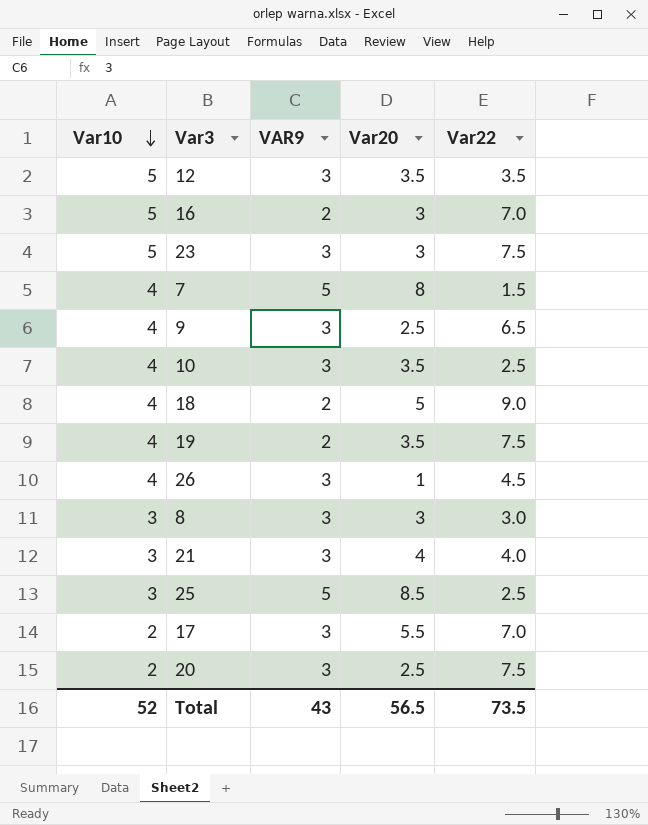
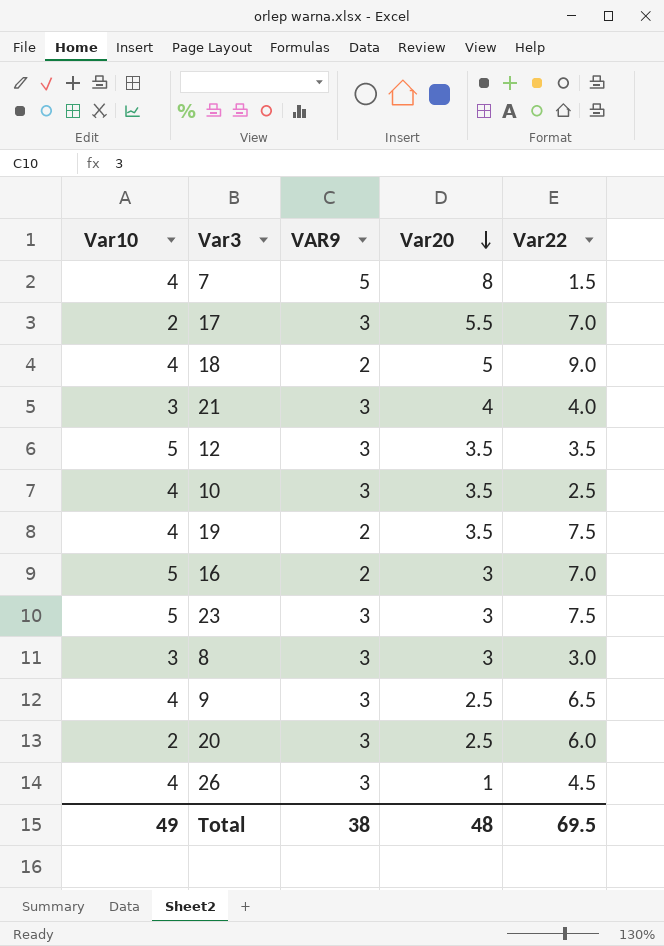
row order: Var10 descending -> Var20 descending
row 25: 3 | 5 | 8.5 | 2.5 -> none
20 | Var22: 7.5 -> 6.0
Total | Var10: 52 -> 49
Total | VAR9: 43 -> 38
Total | Var20: 56.5 -> 48
Total | Var22: 73.5 -> 69.5

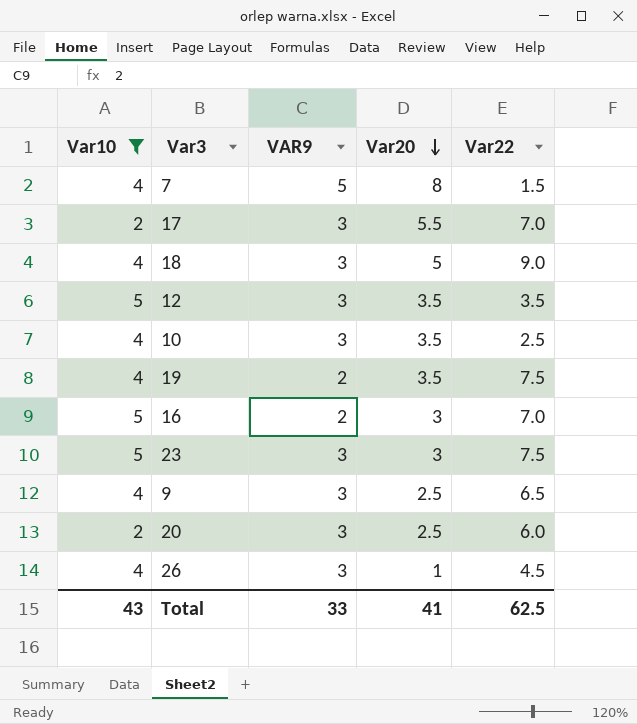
filter: none -> Var10 != 3
18 | VAR9: 2 -> 3
Total | Var10: 49 -> 43
Total | VAR9: 38 -> 33
Total | Var20: 48 -> 41
Total | Var22: 69.5 -> 62.5

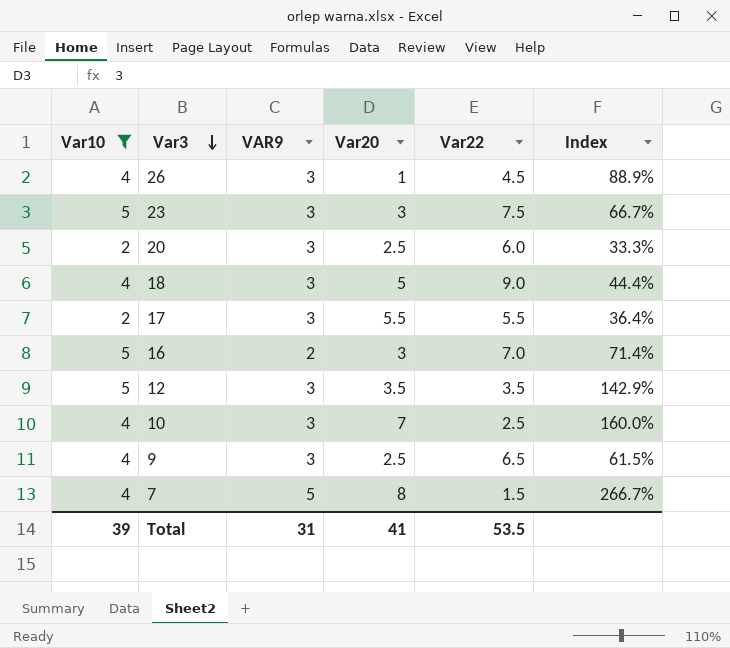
row order: Var20 descending -> Var3 descending
column Index | formula: none -> [Var10] / [Var22]
row 19: 4 | 2 | 3.5 | 7.5 -> none
17 | Var22: 7.0 -> 5.5
10 | Var20: 3.5 -> 7
Total | Var10: 43 -> 39
Total | VAR9: 33 -> 31
Total | Var22: 62.5 -> 53.5

